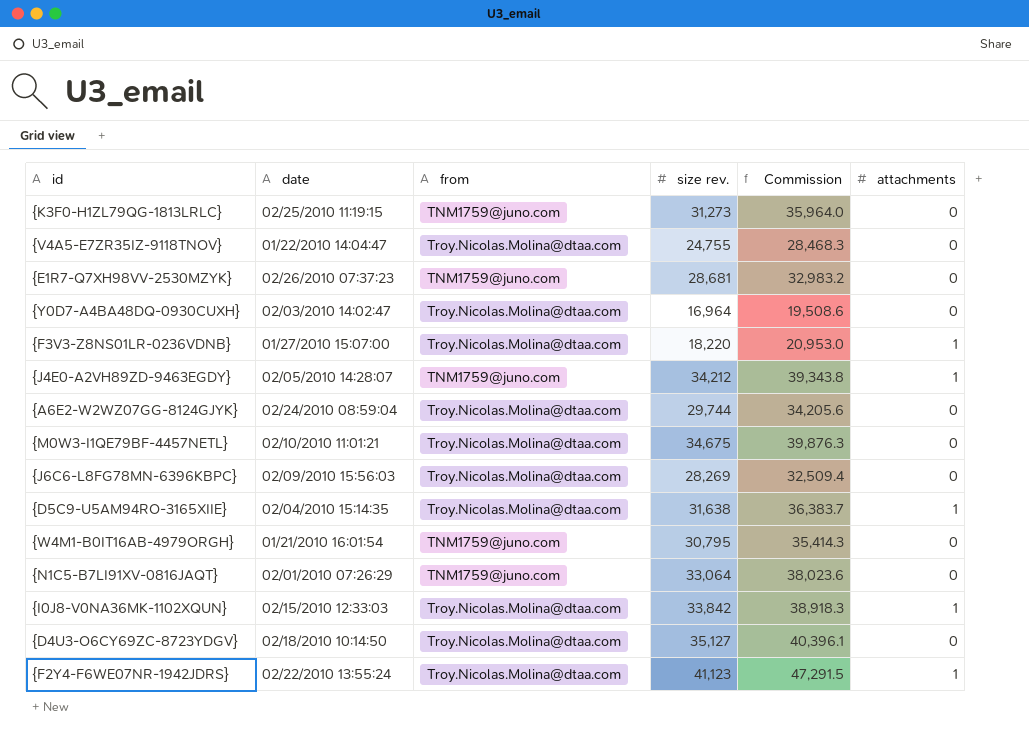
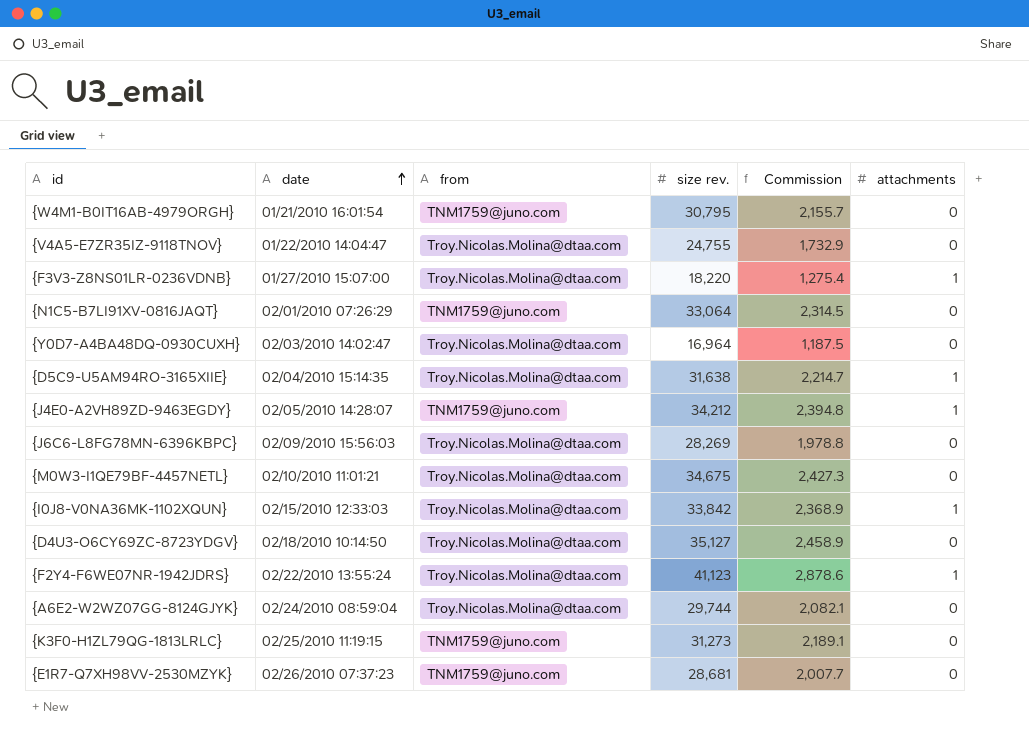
row order: none -> date ascending
column Commission | formula: [size rev.] * 1.15 -> [size rev.] * 0.07

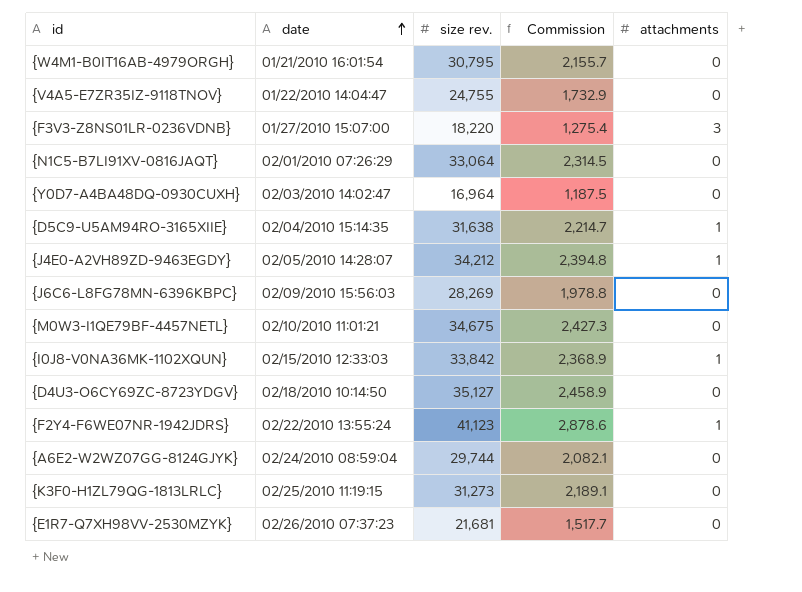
column from | position: 3 -> none
{F3V3-Z8NS01LR-0236VDNB} | attachments: 1 -> 3
{E1R7-Q7XH98VV-2530MZYK} | size rev.: 28,681 -> 21,681
{E1R7-Q7XH98VV-2530MZYK} | Commission: 2,007.7 -> 1,517.7

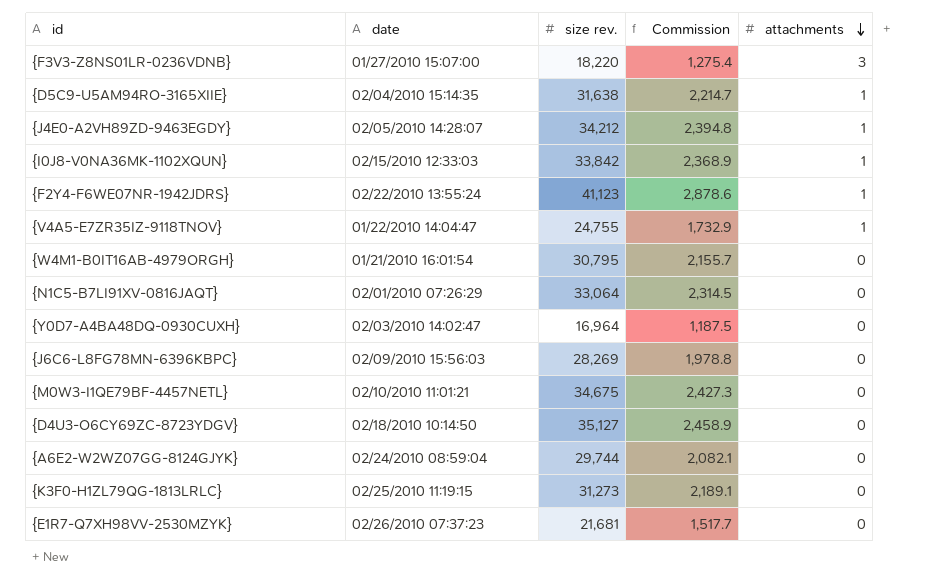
row order: date ascending -> attachments descending
{V4A5-E7ZR35IZ-9118TNOV} | attachments: 0 -> 1

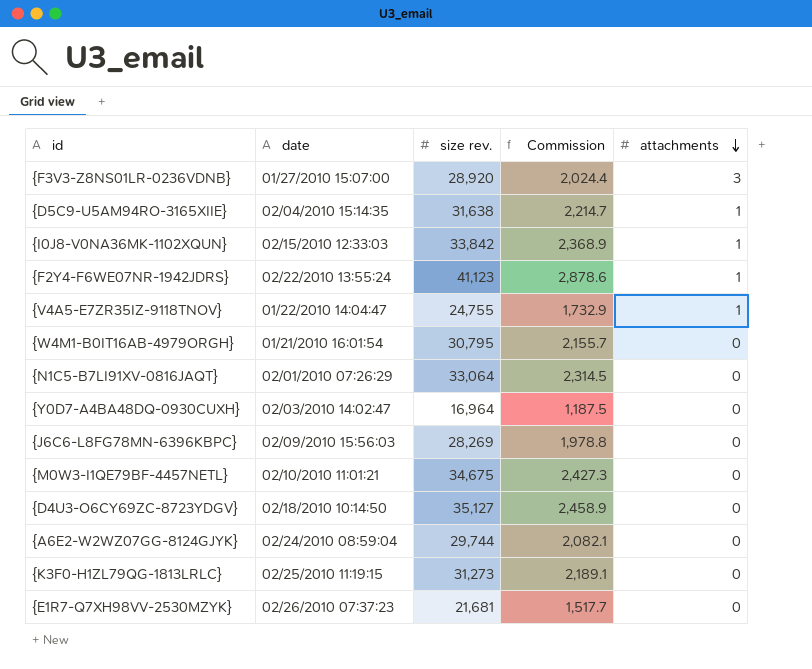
row {J4E0-A2VH89ZD-9463EGDY}: 02/05/2010 14:28:07 | 34,212 | 2,394.8 | 1 -> none
{F3V3-Z8NS01LR-0236VDNB} | size rev.: 18,220 -> 28,920
{F3V3-Z8NS01LR-0236VDNB} | Commission: 1,275.4 -> 2,024.4

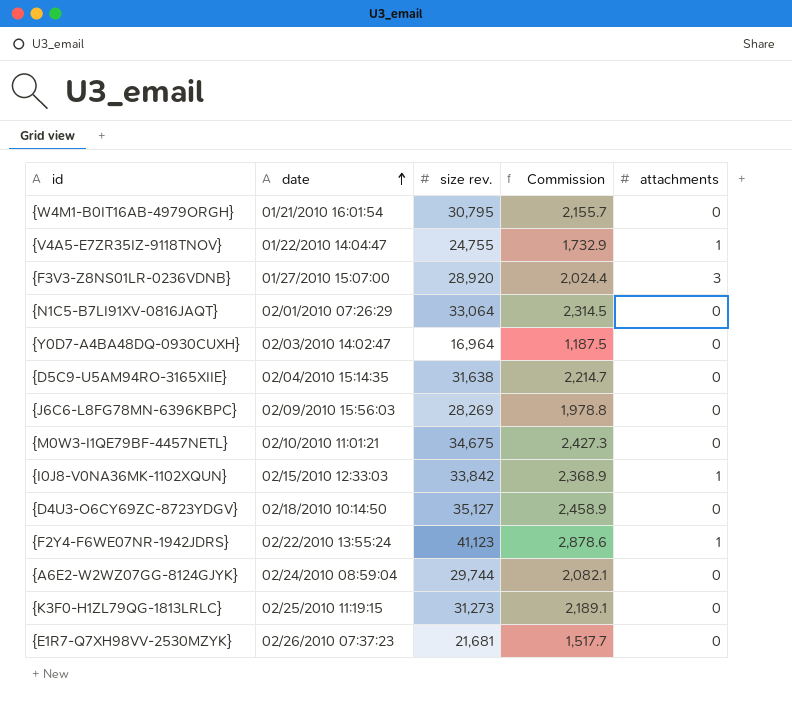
row order: attachments descending -> date ascending
{D5C9-U5AM94RO-3165XIIE} | attachments: 1 -> 0

